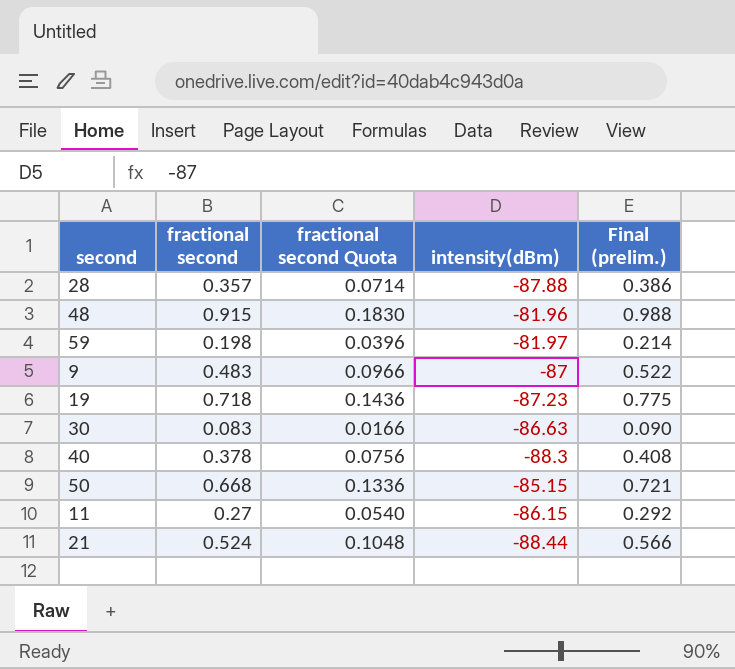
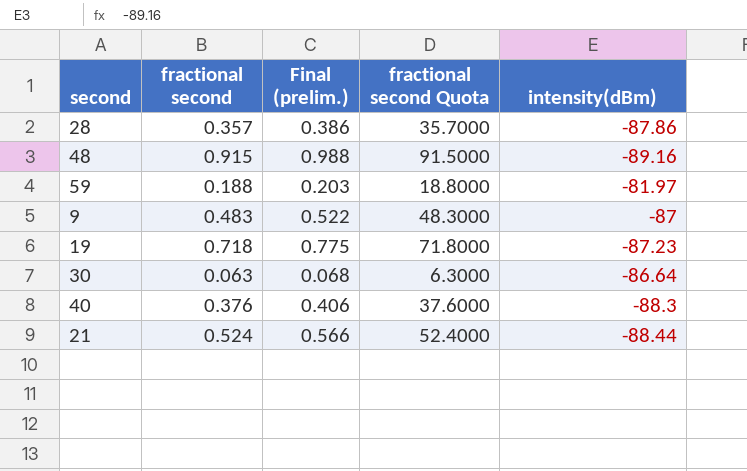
column Final (prelim.) | position: 5 -> 3
column fractional second Quota | formula: [fractional second] * 0.2 -> [fractional second] * 100
row 50: 0.668 | 0.1336 | -85.15 | 0.721 -> none
row 11: 0.27 | 0.0540 | -86.15 | 0.292 -> none
28 | intensity(dBm): -87.88 -> -87.86
48 | intensity(dBm): -81.96 -> -89.16
59 | fractional second: 0.198 -> 0.188
59 | Final (prelim.): 0.214 -> 0.203
30 | fractional second: 0.083 -> 0.063
30 | Final (prelim.): 0.090 -> 0.068
30 | intensity(dBm): -86.63 -> -86.64
40 | fractional second: 0.378 -> 0.376
40 | Final (prelim.): 0.408 -> 0.406

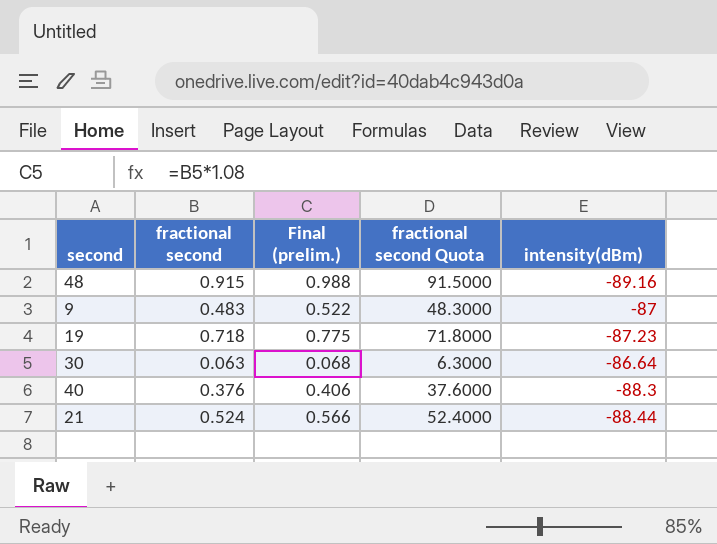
row 28: 0.357 | 0.386 | 35.7000 | -87.86 -> none
row 59: 0.188 | 0.203 | 18.8000 | -81.97 -> none

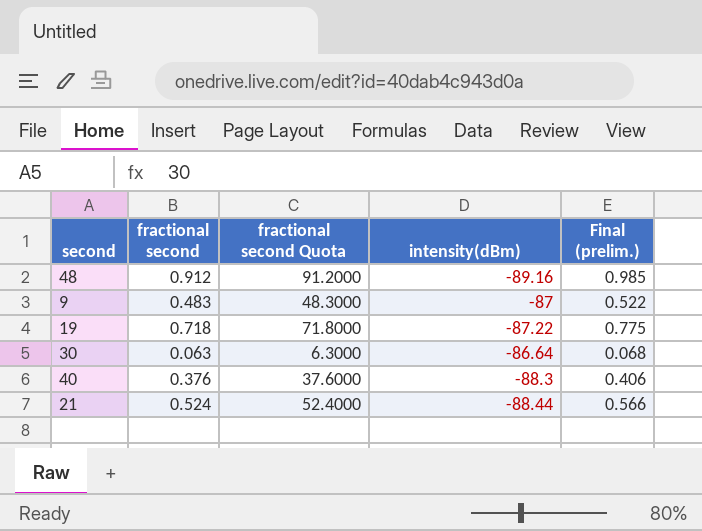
column Final (prelim.) | position: 3 -> 5
48 | fractional second: 0.915 -> 0.912
48 | fractional second Quota: 91.5000 -> 91.2000
48 | Final (prelim.): 0.988 -> 0.985
19 | intensity(dBm): -87.23 -> -87.22

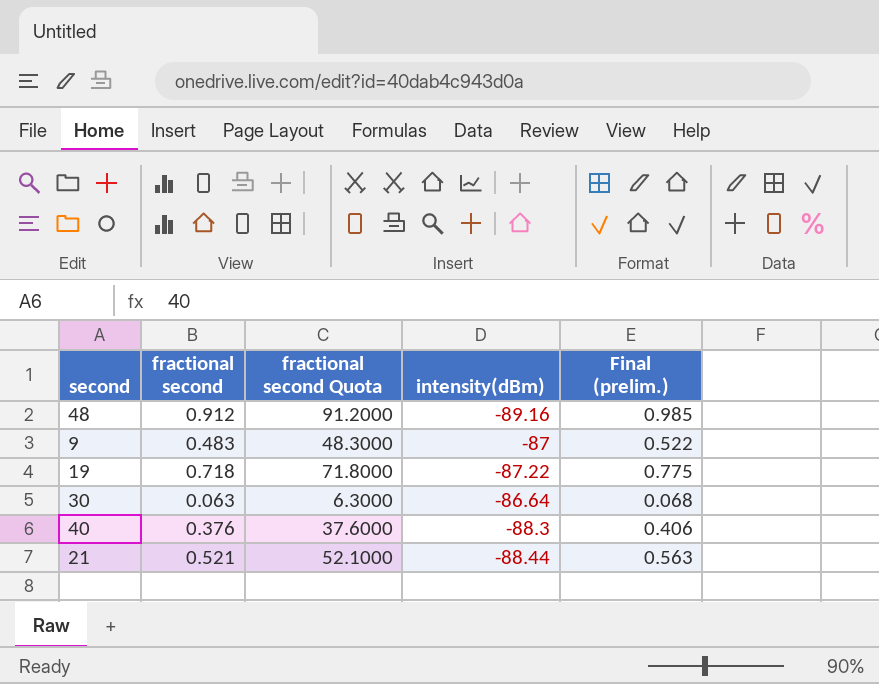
21 | fractional second: 0.524 -> 0.521
21 | fractional second Quota: 52.4000 -> 52.1000
21 | Final (prelim.): 0.566 -> 0.563

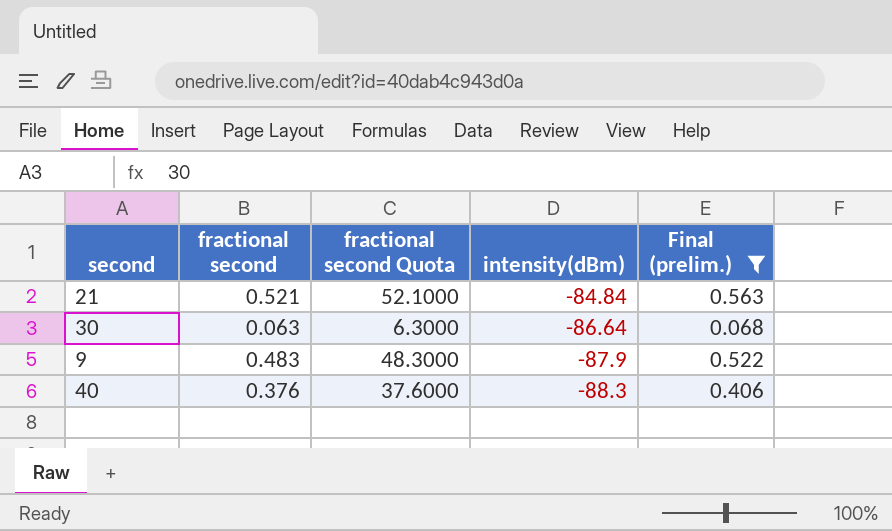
filter: none -> Final (prelim.) <= 0.563
row order: none -> intensity(dBm) descending
21 | intensity(dBm): -88.44 -> -84.84
9 | intensity(dBm): -87 -> -87.9

